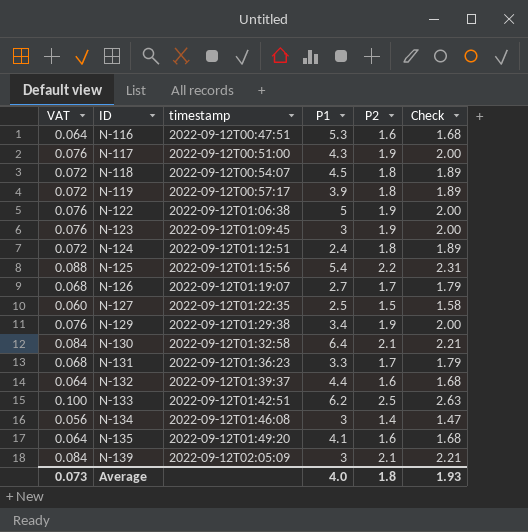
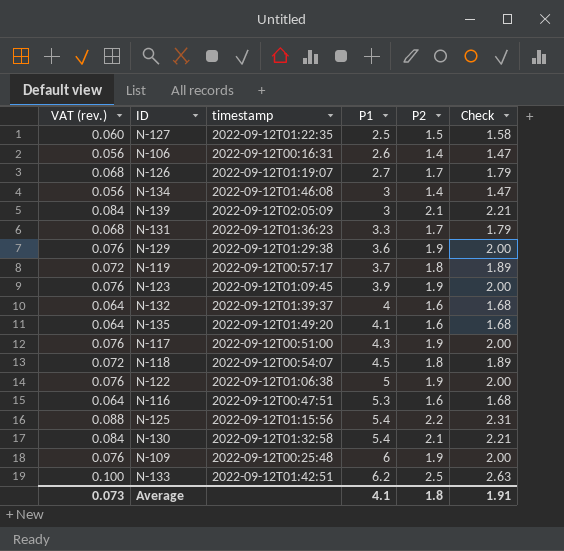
row order: ID ascending -> P1 ascending
column name: VAT -> VAT (rev.)
row N-124: 0.072 | 2022-09-12T01:12:51 | 2.4 | 1.8 | 1.89 -> none
row N-106: none -> 0.056 | 2022-09-12T00:16:31 | 2.6 | 1.4 | 1.47
N-129 | P1: 3.4 -> 3.6
N-119 | P1: 3.9 -> 3.7
N-123 | P1: 3 -> 3.9
N-132 | P1: 4.4 -> 4
N-130 | P1: 6.4 -> 5.4
row N-109: none -> 0.076 | 2022-09-12T00:25:48 | 6 | 1.9 | 2.00
Average | P1: 4.0 -> 4.1
Average | Check: 1.93 -> 1.91

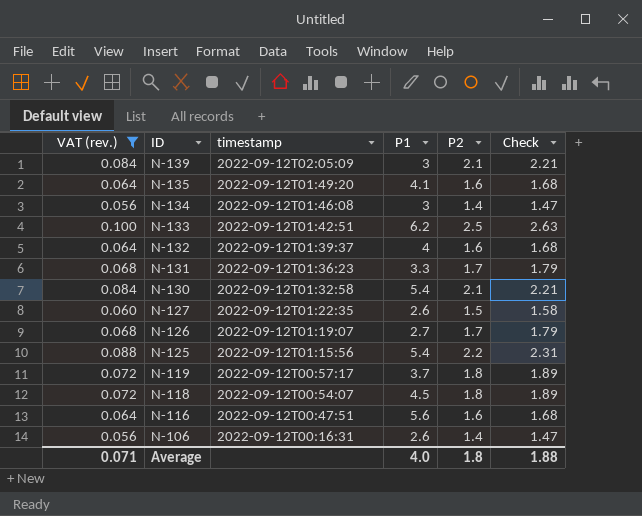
filter: none -> VAT (rev.) != 0.076
row order: P1 ascending -> ID descending
N-127 | P1: 2.5 -> 2.6
N-116 | P1: 5.3 -> 5.6
Average | VAT (rev.): 0.073 -> 0.071
Average | P1: 4.1 -> 4.0
Average | Check: 1.91 -> 1.88

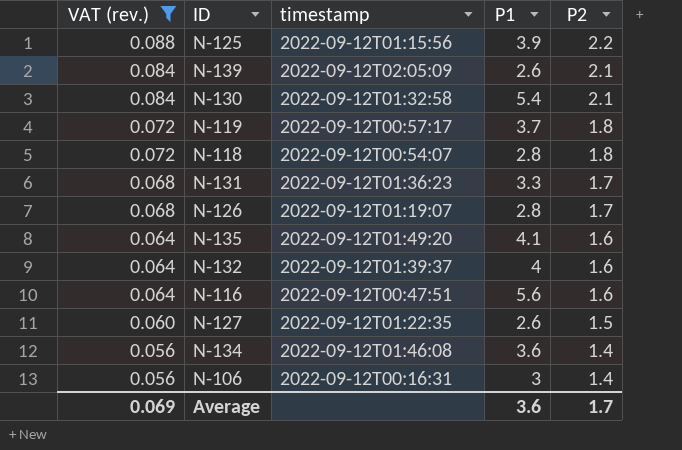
row order: ID descending -> VAT (rev.) descending
column Check | formula: [P2] * 1.05 -> none
row N-133: 0.100 | 2022-09-12T01:42:51 | 6.2 | 2.5 | 2.63 -> none
N-125 | P1: 5.4 -> 3.9
N-139 | P1: 3 -> 2.6
N-118 | P1: 4.5 -> 2.8
N-126 | P1: 2.7 -> 2.8
N-134 | P1: 3 -> 3.6
N-106 | P1: 2.6 -> 3
Average | VAT (rev.): 0.071 -> 0.069
Average | P1: 4.0 -> 3.6
Average | P2: 1.8 -> 1.7

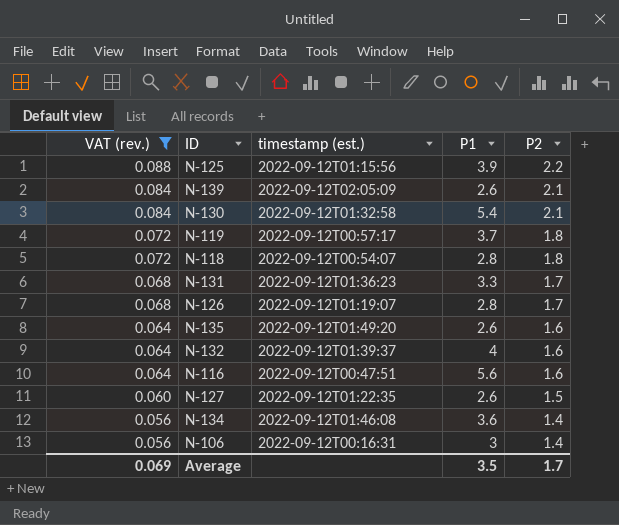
column name: timestamp -> timestamp (est.)
N-135 | P1: 4.1 -> 2.6
Average | P1: 3.6 -> 3.5

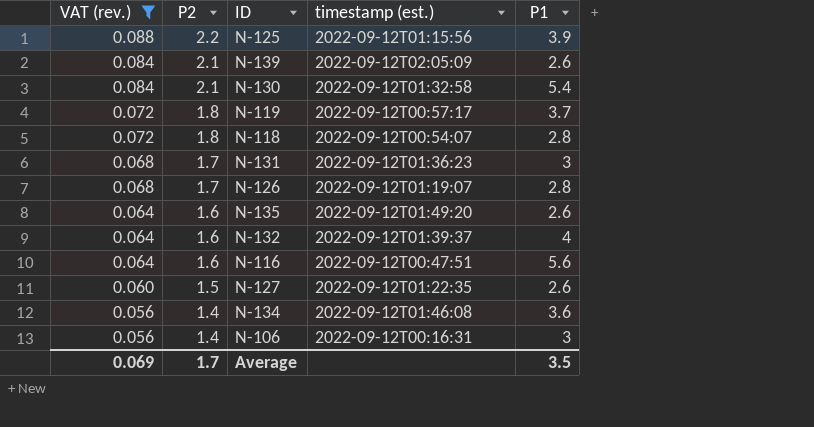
column P2 | position: 5 -> 2
N-131 | P1: 3.3 -> 3

